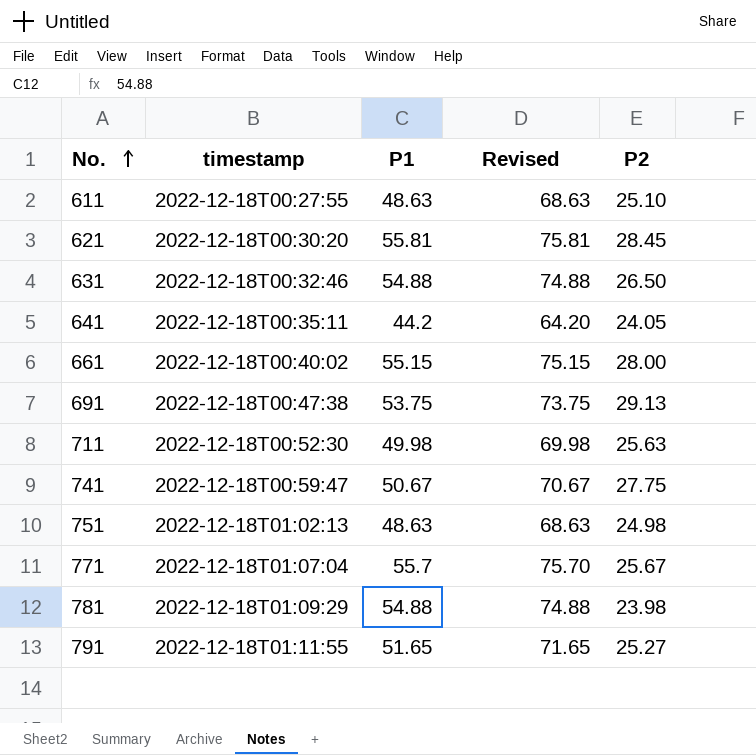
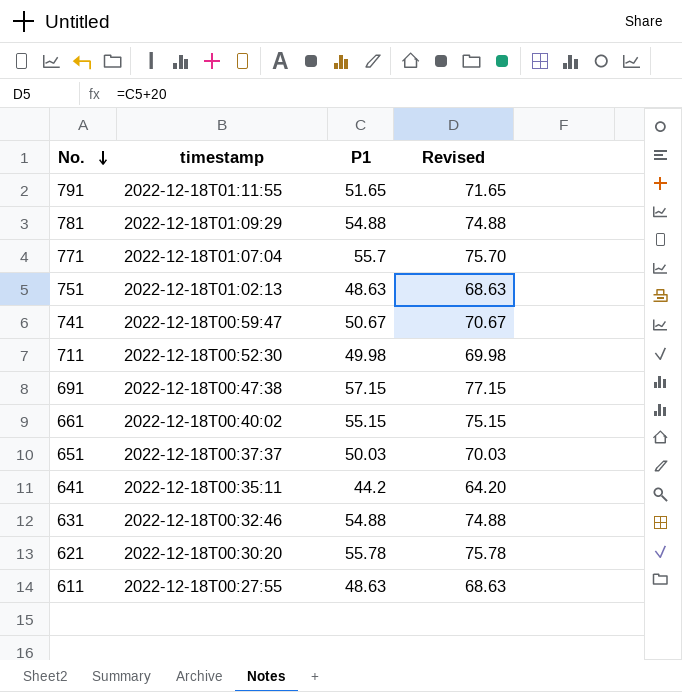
row order: No. ascending -> No. descending
column P2 | position: 5 -> none
691 | P1: 53.75 -> 57.15
691 | Revised: 73.75 -> 77.15
row 651: none -> 2022-12-18T00:37:37 | 50.03 | 70.03
621 | P1: 55.81 -> 55.78
621 | Revised: 75.81 -> 75.78

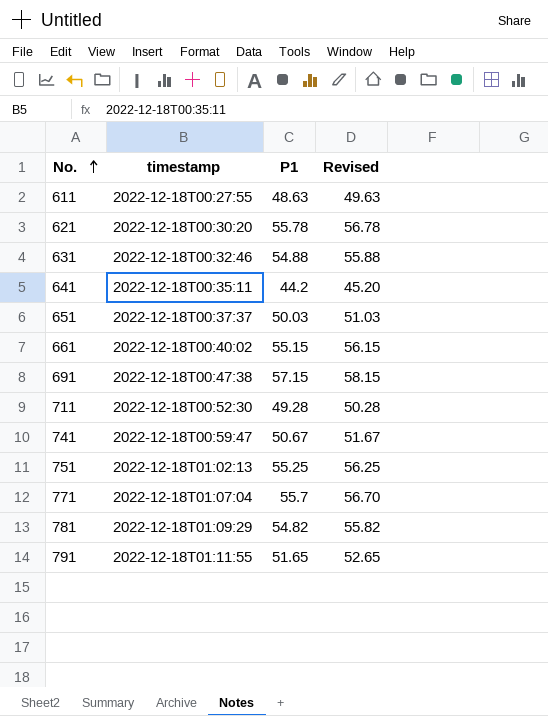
row order: No. descending -> No. ascending
column Revised | formula: [P1] + 20 -> [P1] + 1
711 | P1: 49.98 -> 49.28
751 | P1: 48.63 -> 55.25
781 | P1: 54.88 -> 54.82

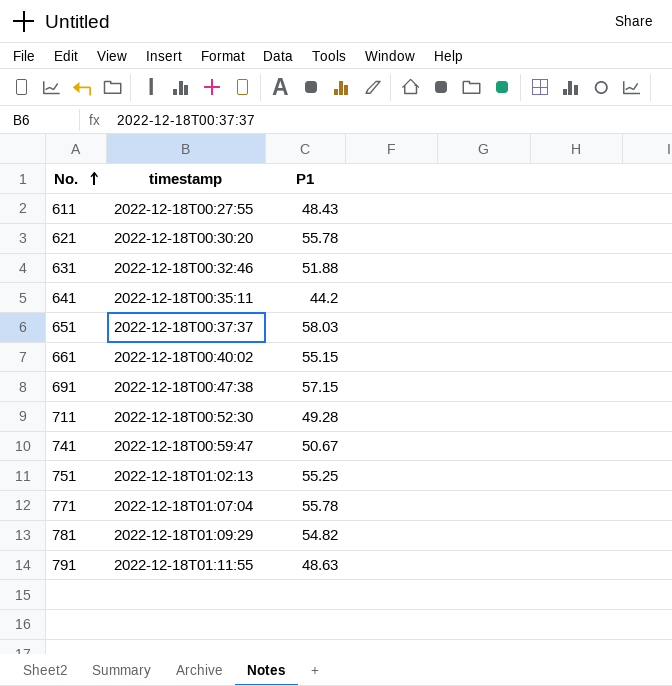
column Revised | formula: [P1] + 1 -> none
611 | P1: 48.63 -> 48.43
631 | P1: 54.88 -> 51.88
651 | P1: 50.03 -> 58.03
771 | P1: 55.7 -> 55.78
791 | P1: 51.65 -> 48.63

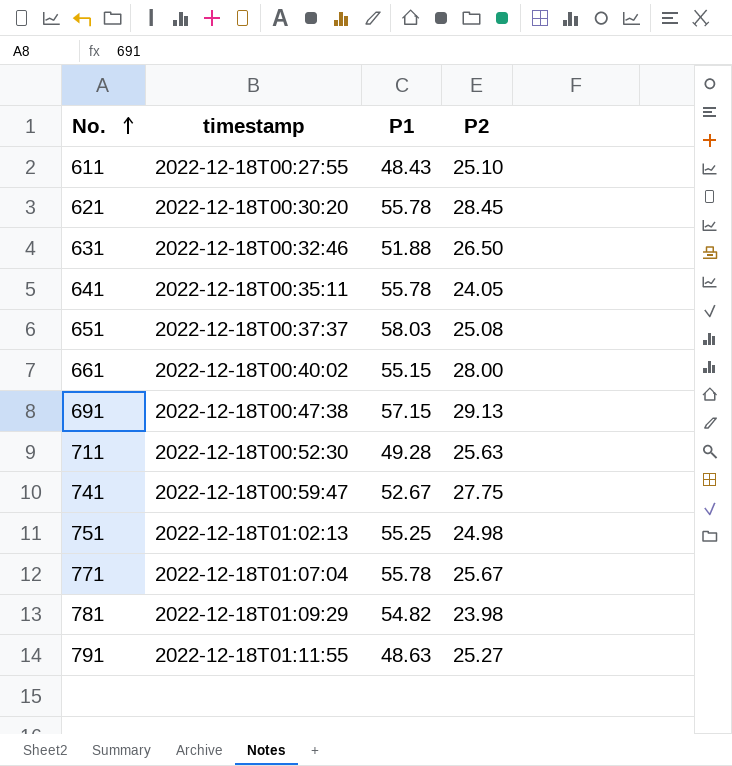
column P2 | position: none -> 4
641 | P1: 44.2 -> 55.78
741 | P1: 50.67 -> 52.67

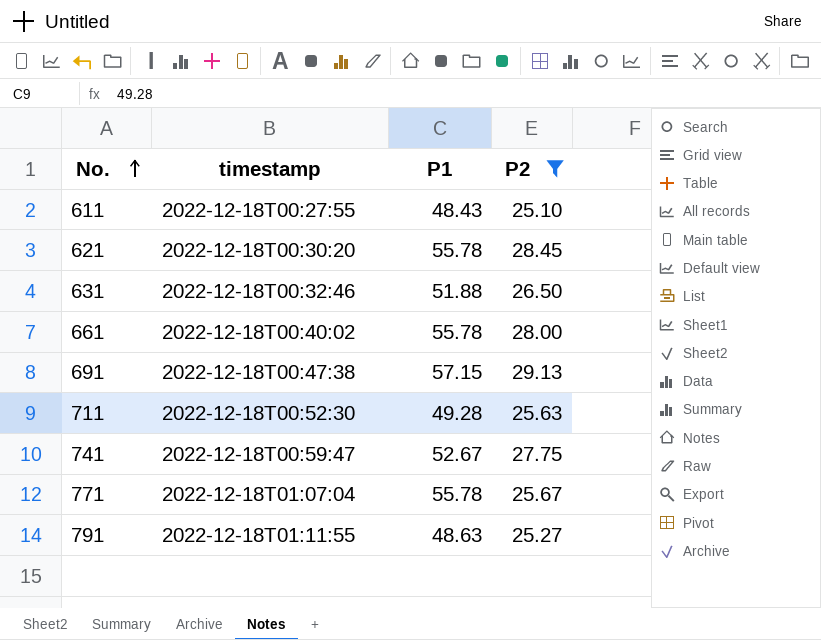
filter: none -> P2 >= 25.10
661 | P1: 55.15 -> 55.78

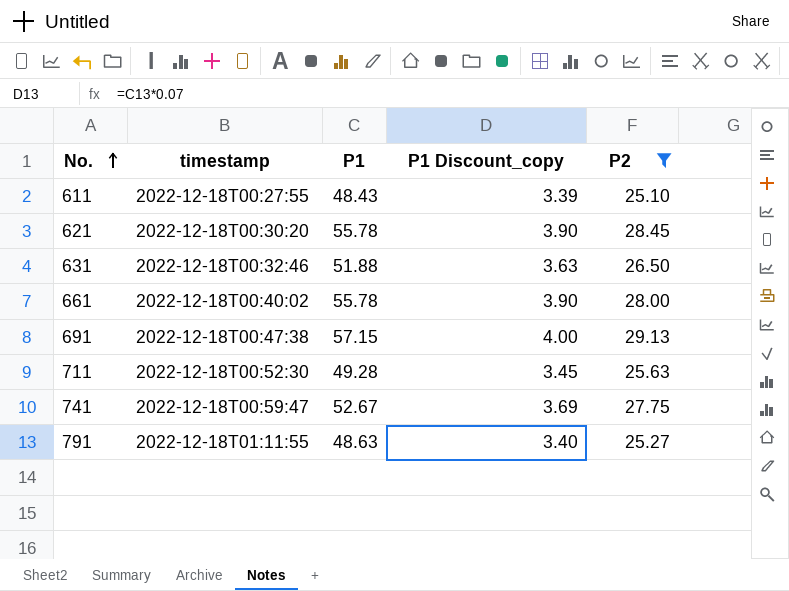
column P1 Discount_copy | formula: none -> [P1] * 0.07
row 771: 2022-12-18T01:07:04 | 55.78 | 25.67 -> none

